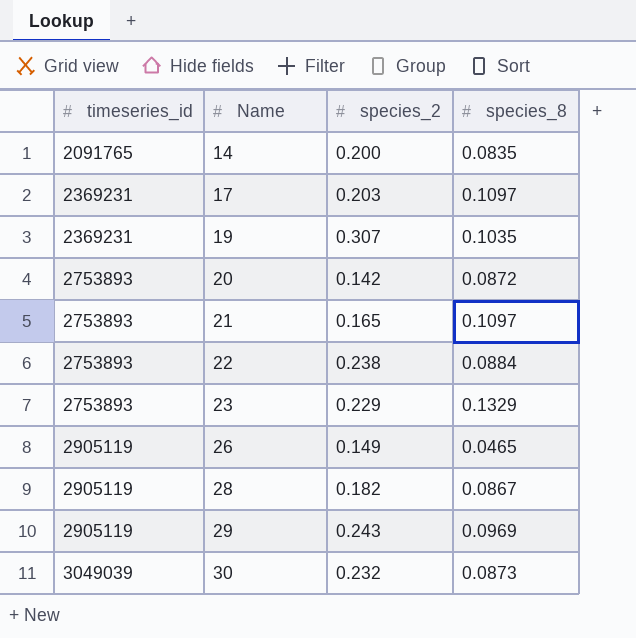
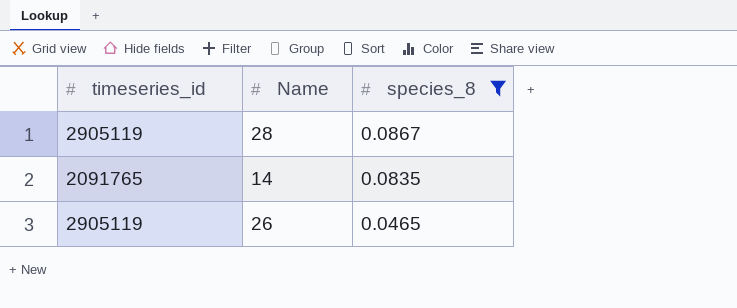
filter: none -> species_8 <= 0.0867
row order: timeseries_id ascending -> species_8 descending
column species_2 | position: 3 -> none

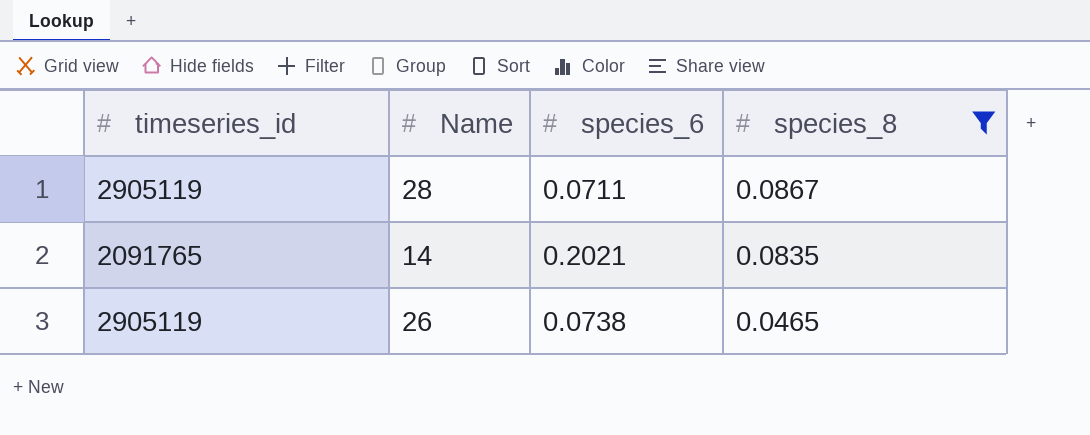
column species_6 | position: none -> 3

